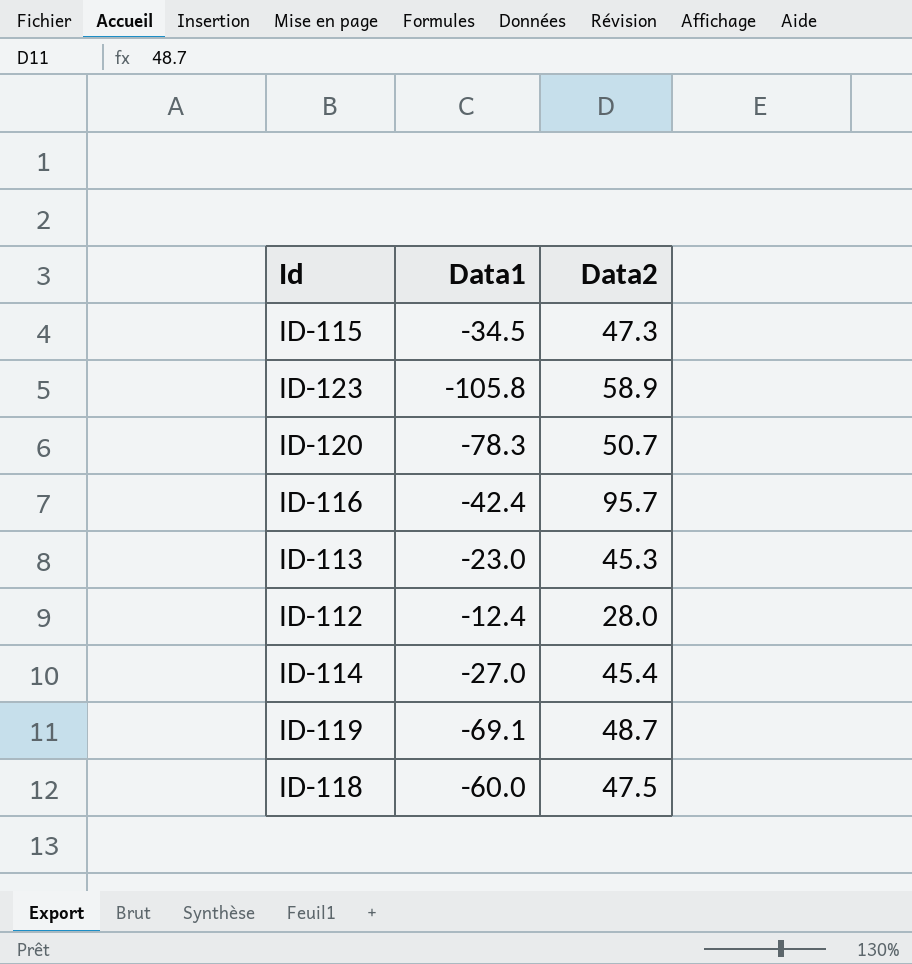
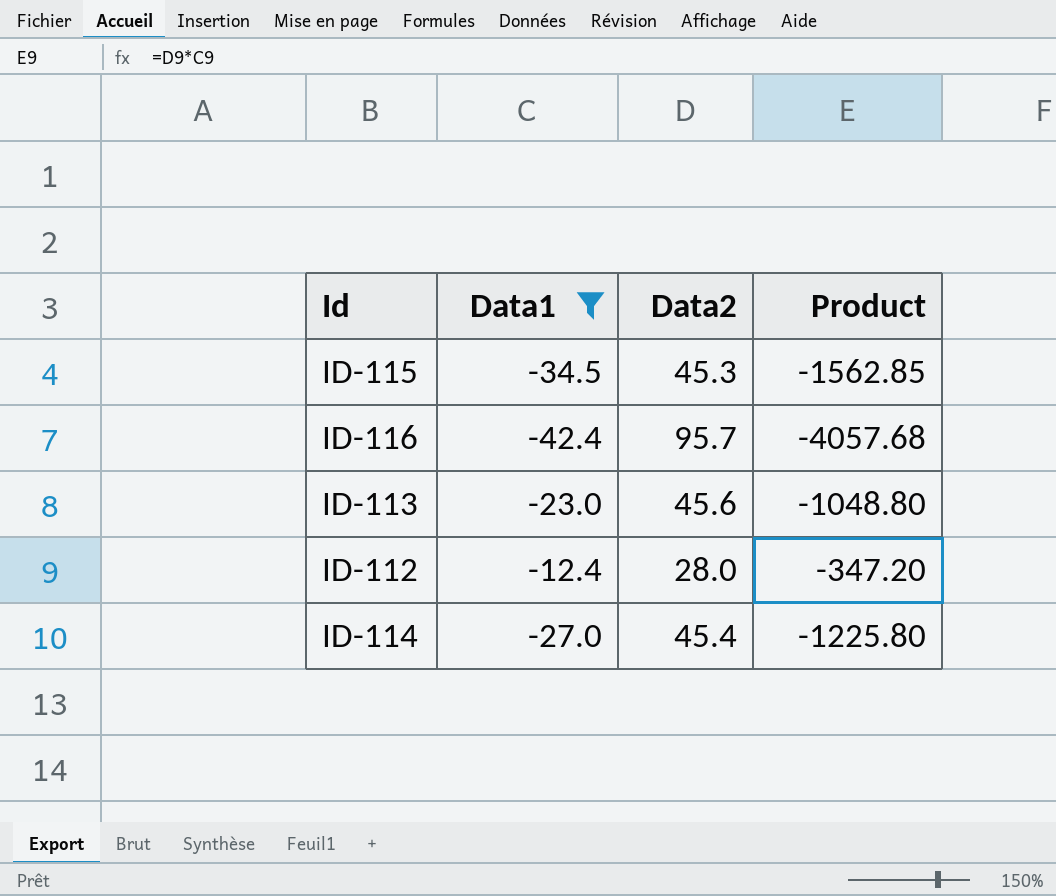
filter: none -> Data1 >= -42.4
column Product | formula: none -> [Data1] * [Data2]
ID-115 | Data2: 47.3 -> 45.3
ID-113 | Data2: 45.3 -> 45.6

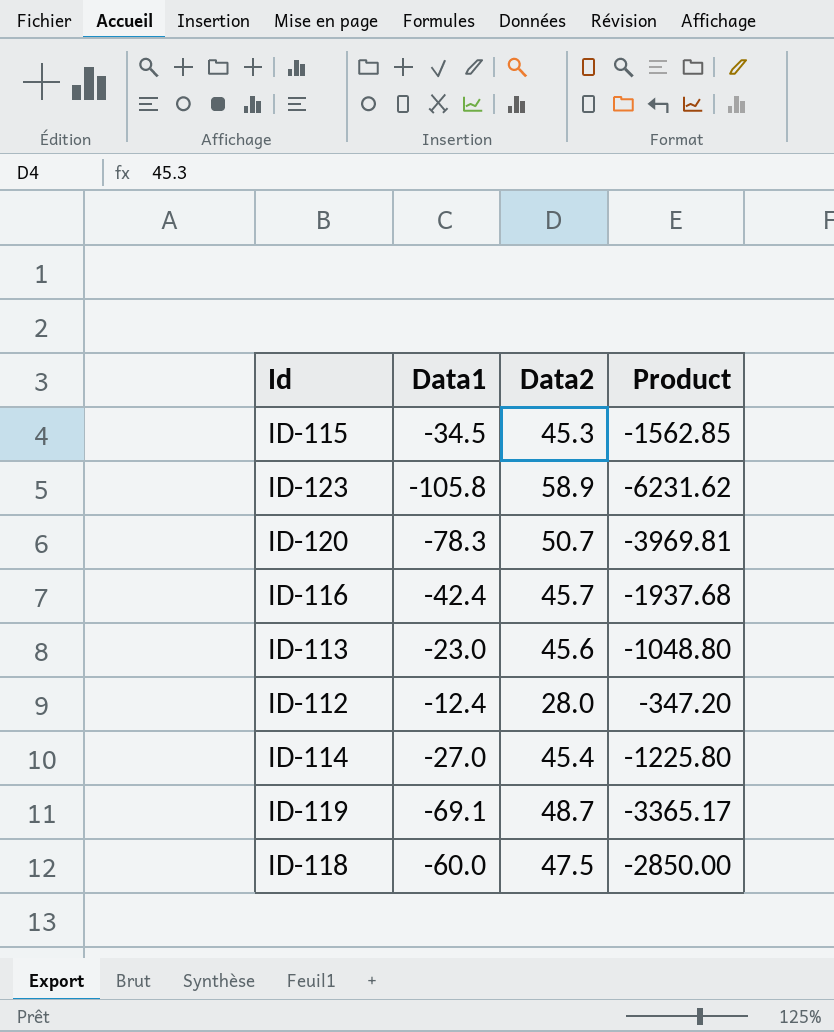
filter: Data1 >= -42.4 -> none
ID-116 | Data2: 95.7 -> 45.7
ID-116 | Product: -4057.68 -> -1937.68

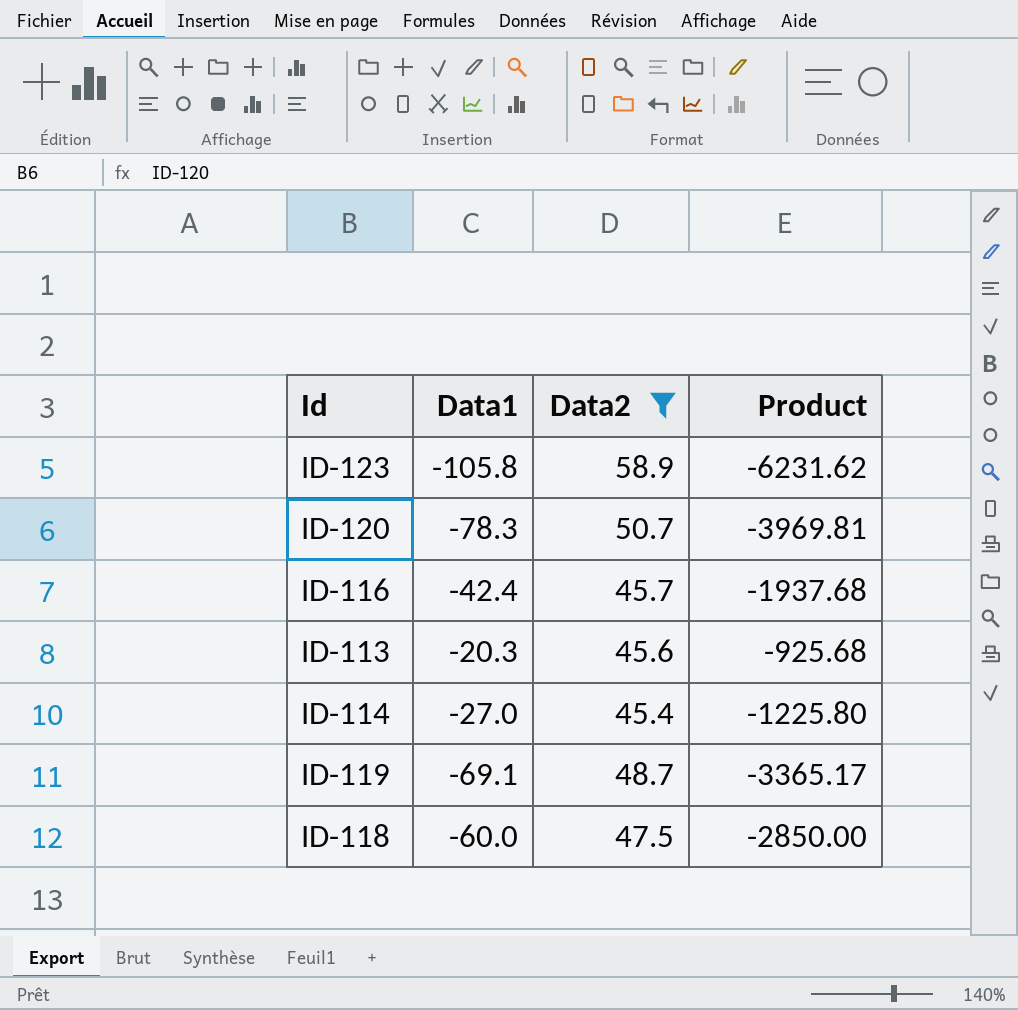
filter: none -> Data2 >= 45.4
ID-113 | Data1: -23.0 -> -20.3
ID-113 | Product: -1048.80 -> -925.68

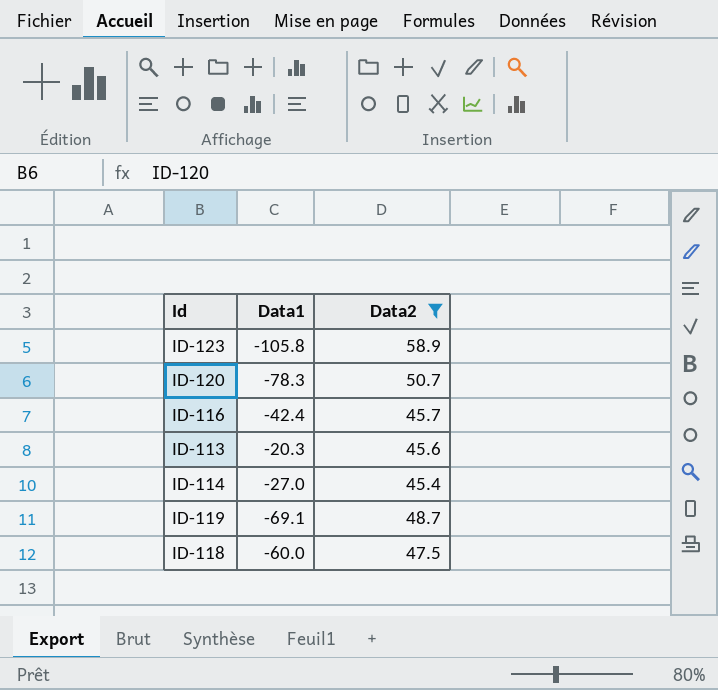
column Product | formula: [Data1] * [Data2] -> none

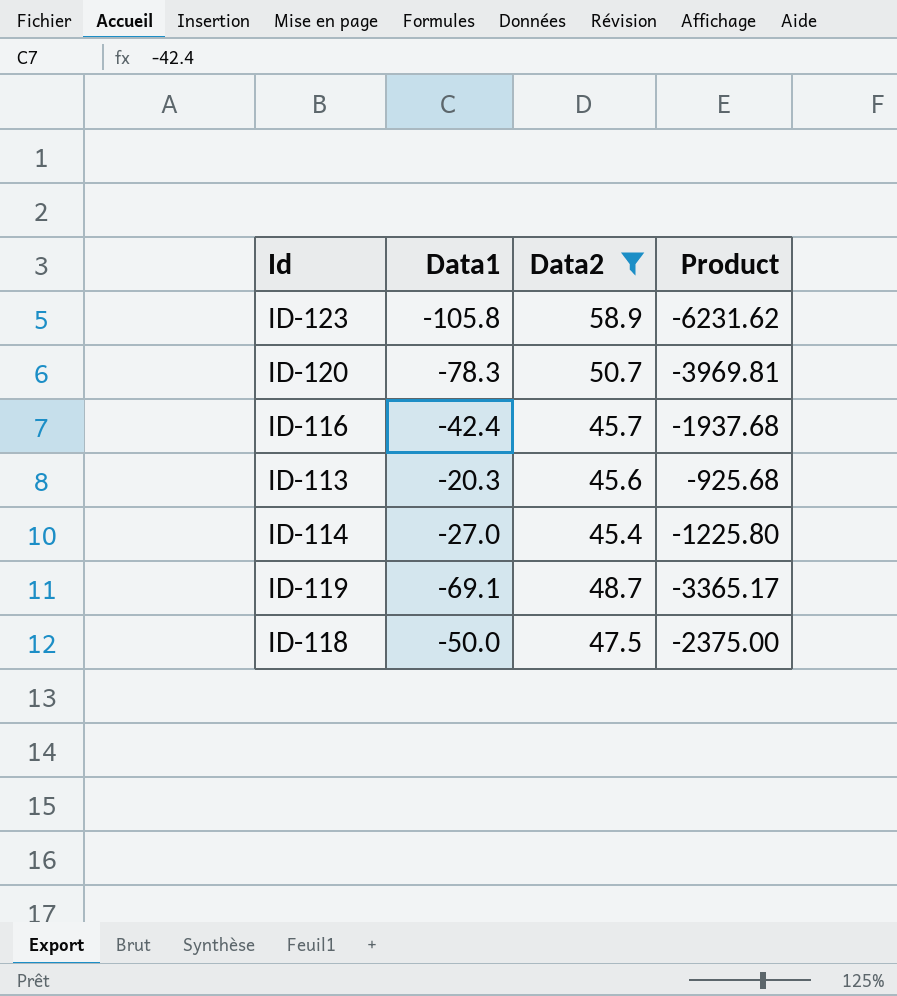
column Product | formula: none -> [Data1] * [Data2]
ID-118 | Data1: -60.0 -> -50.0

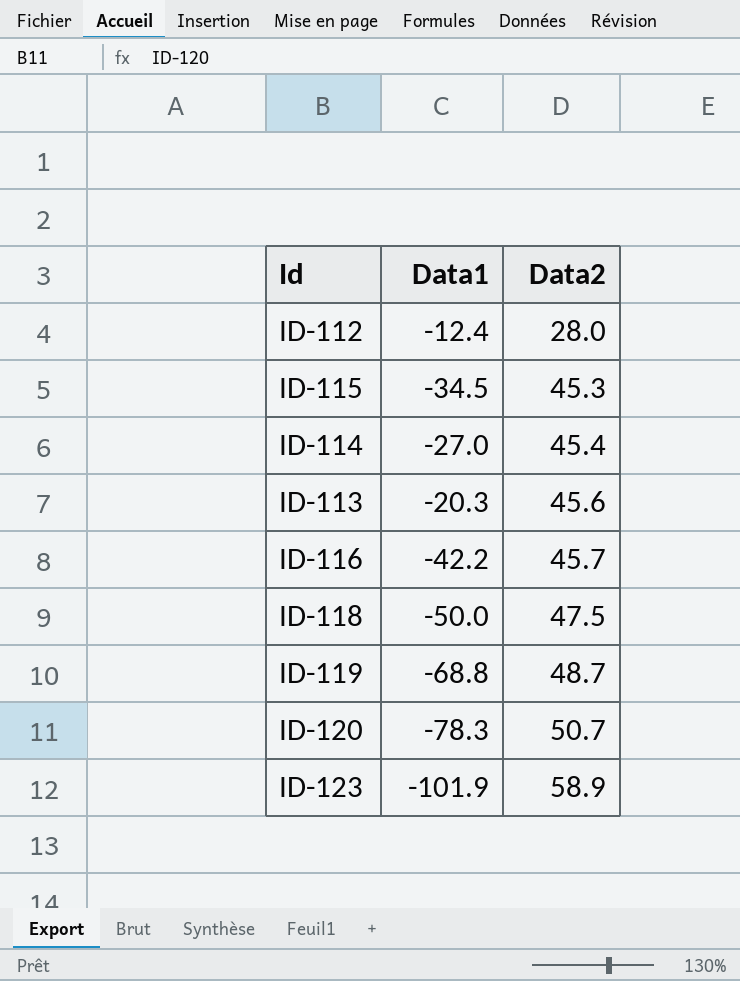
filter: Data2 >= 45.4 -> none
row order: none -> Data2 ascending
column Product | formula: [Data1] * [Data2] -> none
ID-116 | Data1: -42.4 -> -42.2
ID-119 | Data1: -69.1 -> -68.8
ID-123 | Data1: -105.8 -> -101.9

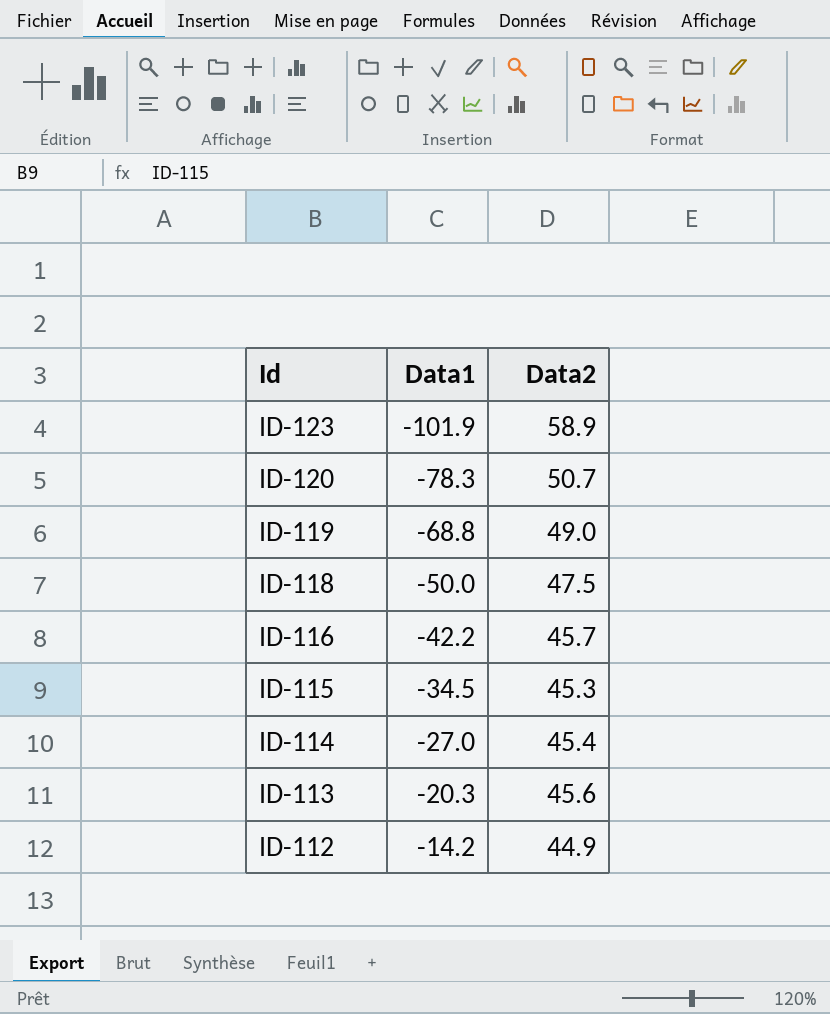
row order: Data2 ascending -> Id descending
ID-119 | Data2: 48.7 -> 49.0
ID-112 | Data1: -12.4 -> -14.2
ID-112 | Data2: 28.0 -> 44.9

